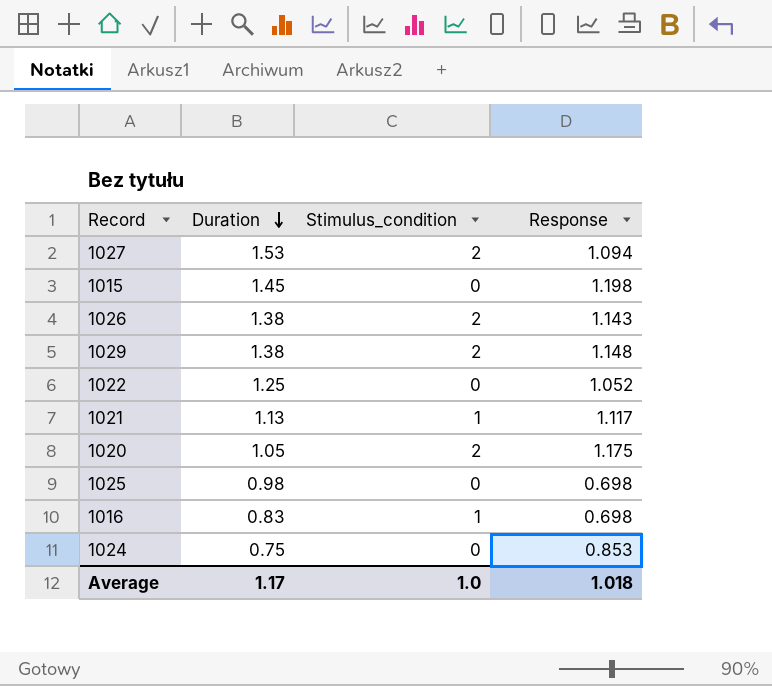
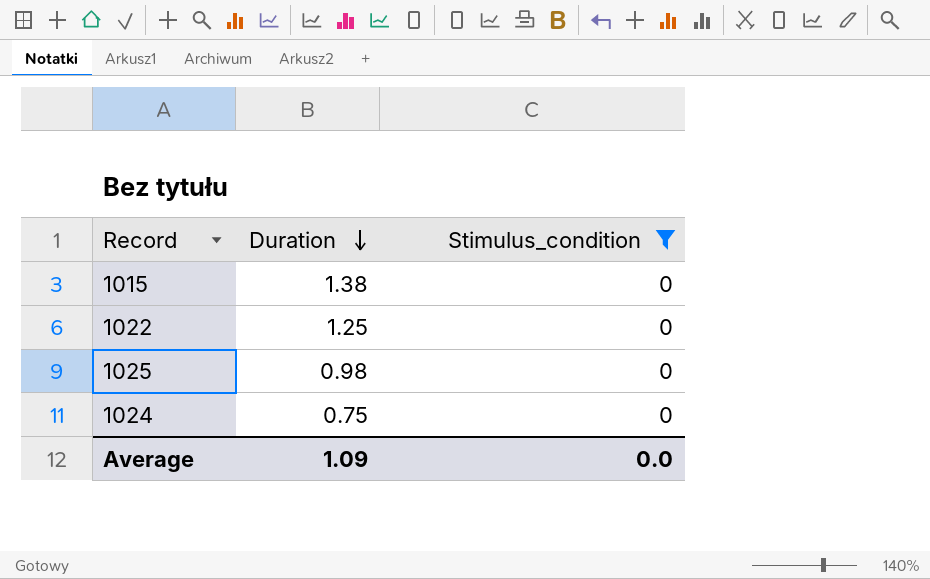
filter: none -> Stimulus_condition = 0
column Response | position: 4 -> none
1015 | Duration: 1.45 -> 1.38
Average | Duration: 1.17 -> 1.09
Average | Stimulus_condition: 1.0 -> 0.0

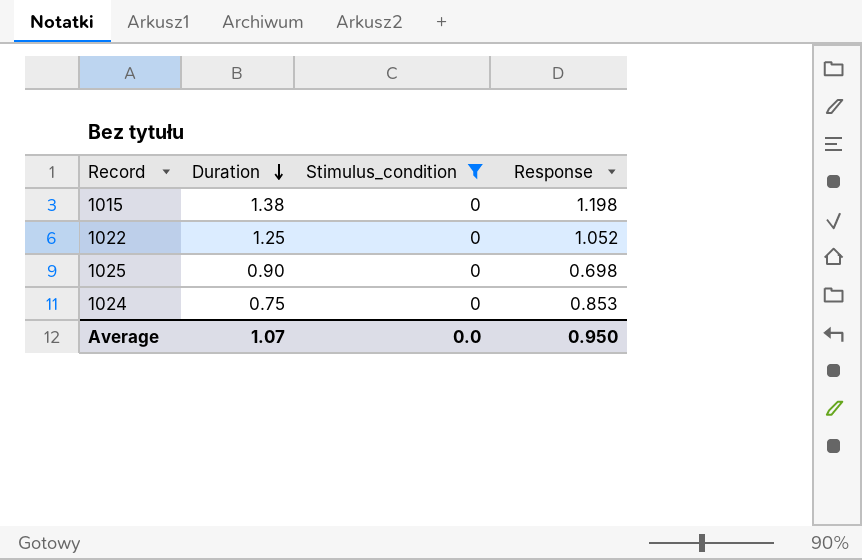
column Response | position: none -> 4
1025 | Duration: 0.98 -> 0.90
Average | Duration: 1.09 -> 1.07

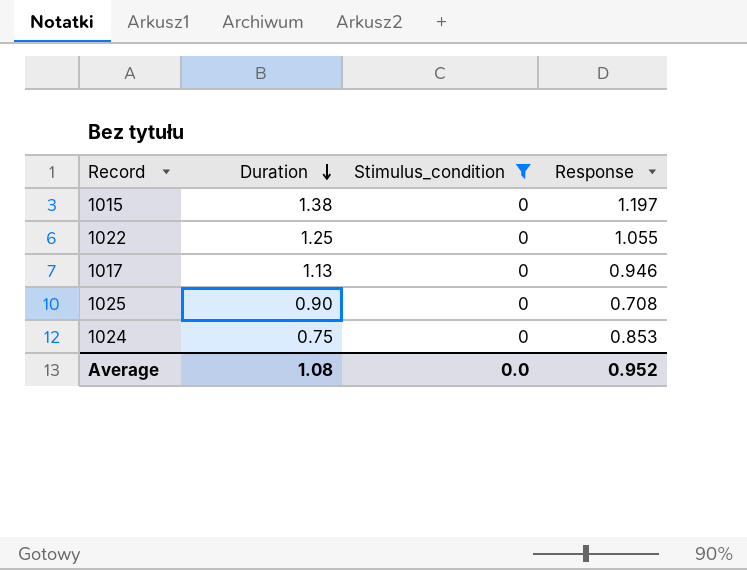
1015 | Response: 1.198 -> 1.197
1022 | Response: 1.052 -> 1.055
row 1017: none -> 1.13 | 0 | 0.946
1025 | Response: 0.698 -> 0.708
Average | Duration: 1.07 -> 1.08
Average | Response: 0.950 -> 0.952

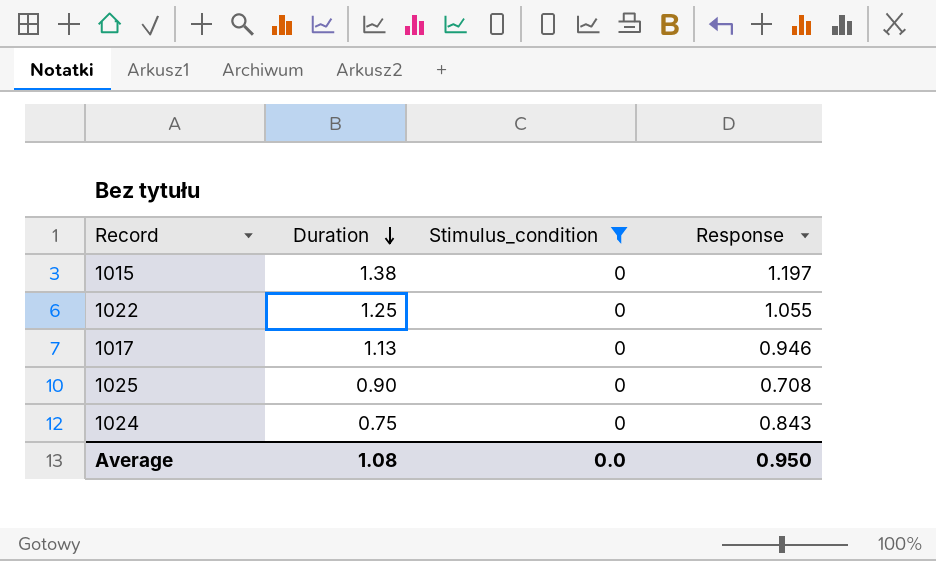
1024 | Response: 0.853 -> 0.843
Average | Response: 0.952 -> 0.950

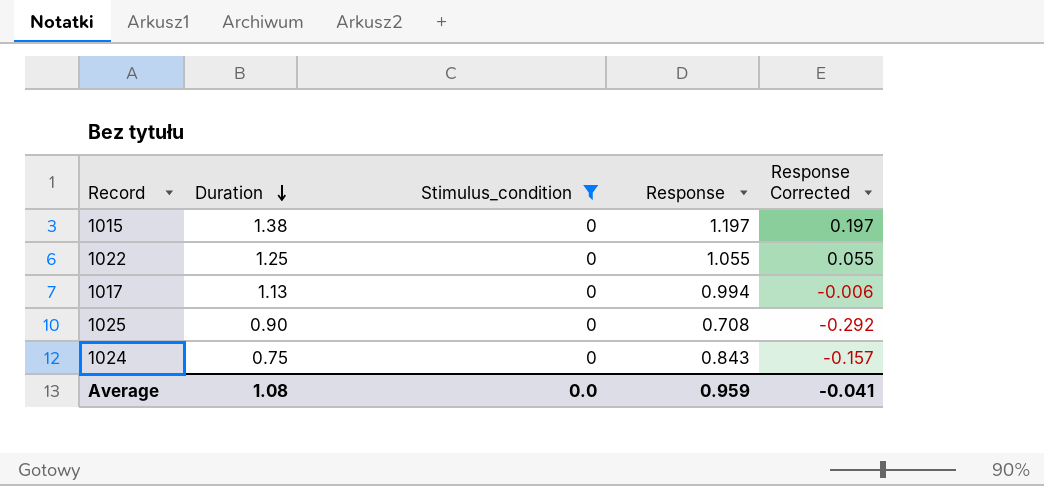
column Response Corrected | formula: none -> [Response] - 1
1017 | Response: 0.946 -> 0.994
Average | Response: 0.950 -> 0.959

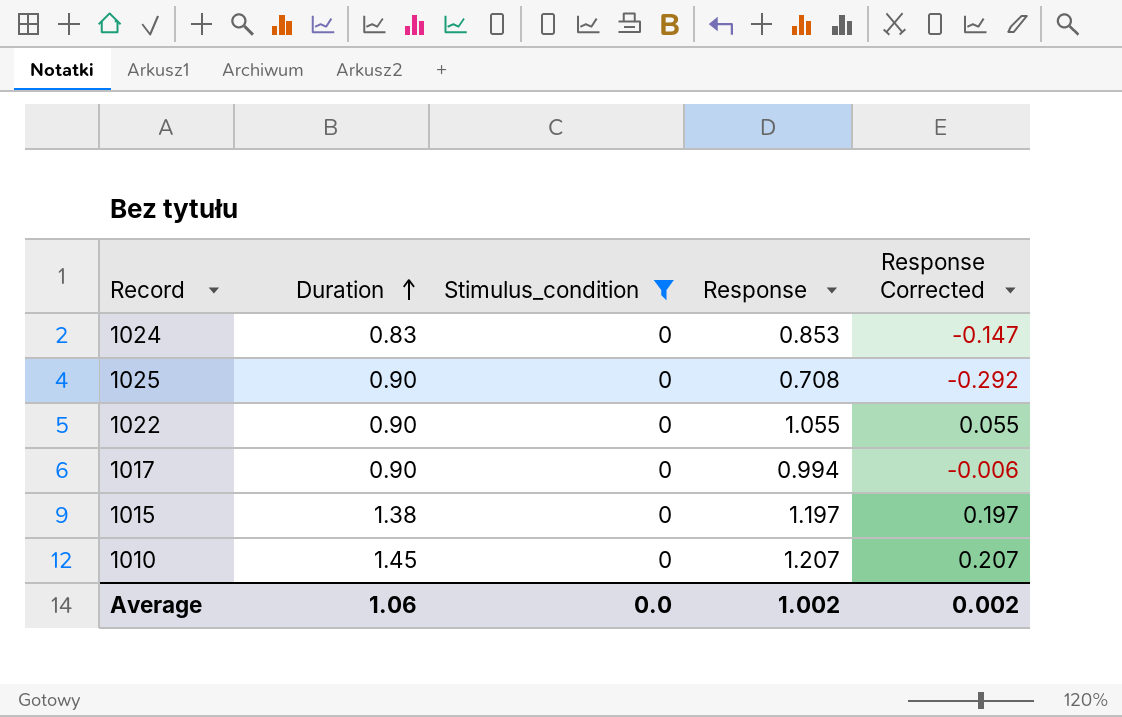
row order: Duration descending -> Duration ascending
1024 | Duration: 0.75 -> 0.83
1024 | Response: 0.843 -> 0.853
1024 | Response Corrected: -0.157 -> -0.147
1022 | Duration: 1.25 -> 0.90
1017 | Duration: 1.13 -> 0.90
row 1010: none -> 1.45 | 0 | 1.207 | 0.207
Average | Duration: 1.08 -> 1.06
Average | Response: 0.959 -> 1.002
Average | Response Corrected: -0.041 -> 0.002

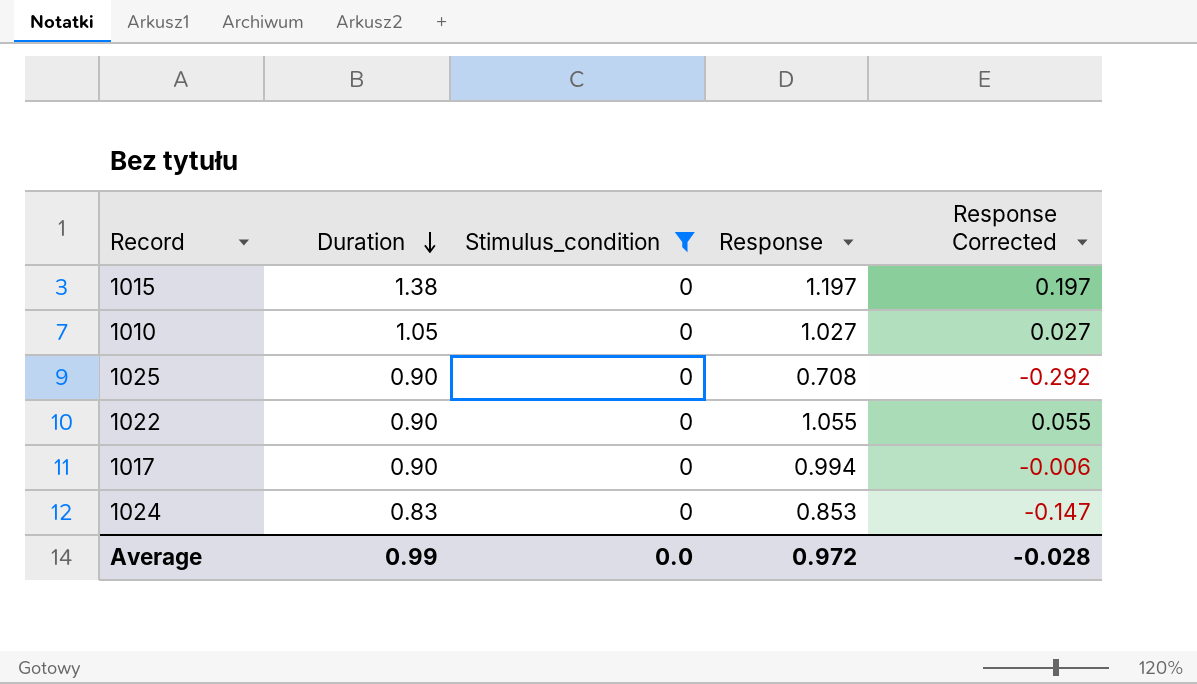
row order: Duration ascending -> Duration descending
1010 | Duration: 1.45 -> 1.05
1010 | Response: 1.207 -> 1.027
1010 | Response Corrected: 0.207 -> 0.027
Average | Duration: 1.06 -> 0.99
Average | Response: 1.002 -> 0.972
Average | Response Corrected: 0.002 -> -0.028

